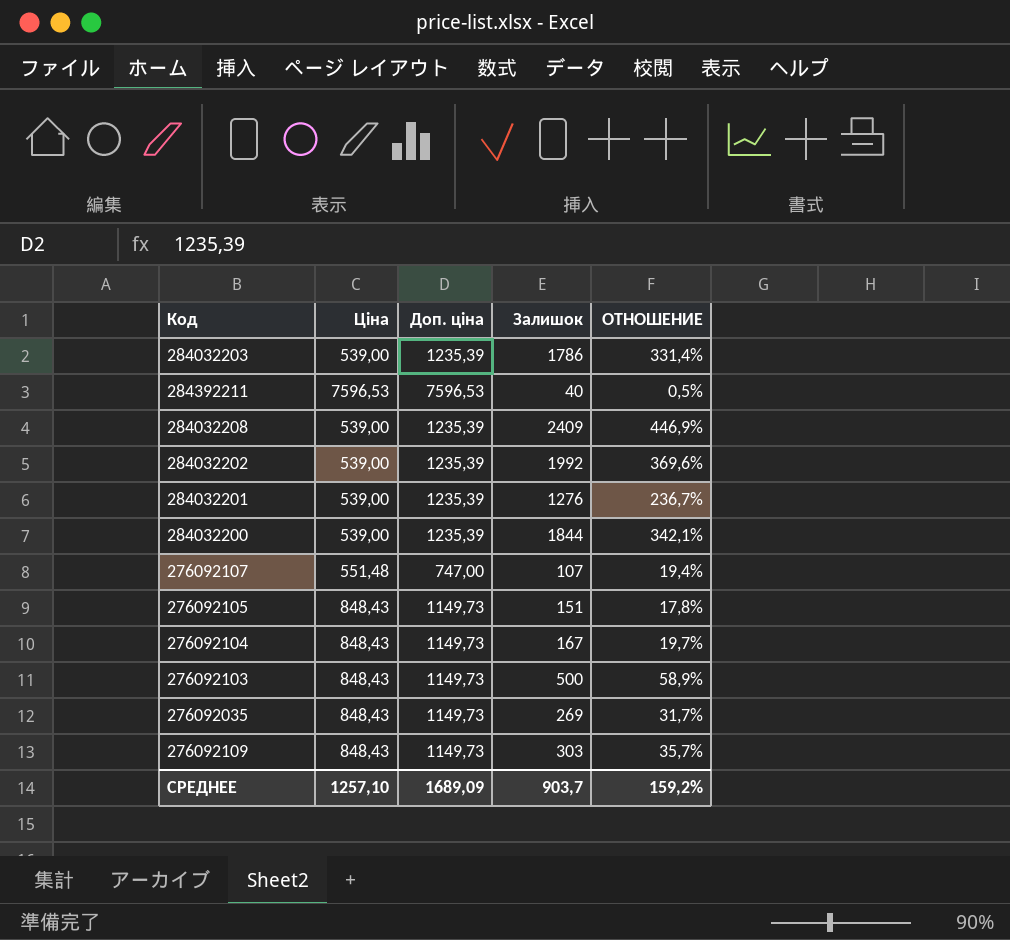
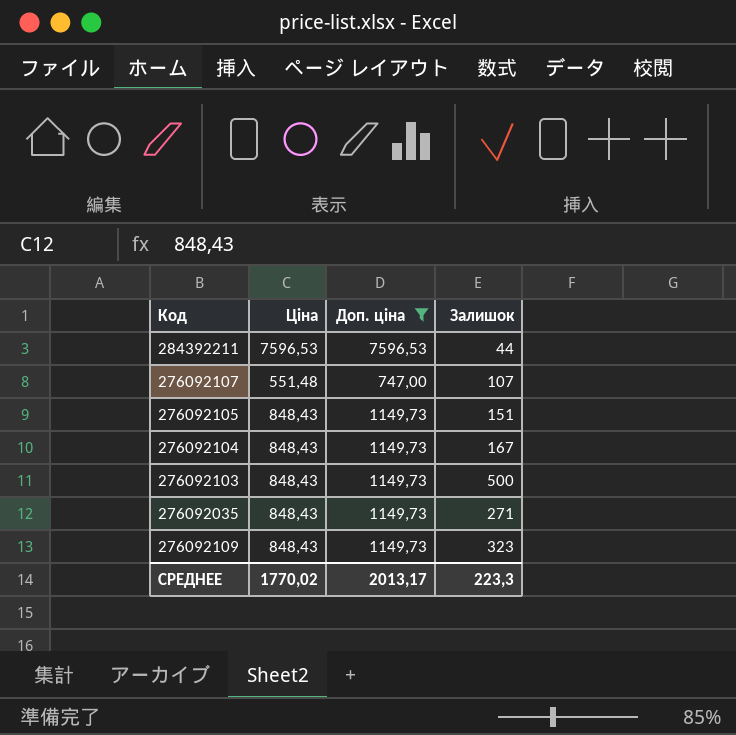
filter: none -> Доп. ціна != 1235,39
column ОТНОШЕНИЕ | formula: [Залишок] / [Ціна] -> none
284392211 | Залишок: 40 -> 44
276092035 | Залишок: 269 -> 271
276092109 | Залишок: 303 -> 323
СРЕДНЕЕ | Ціна: 1257,10 -> 1770,02
СРЕДНЕЕ | Доп. ціна: 1689,09 -> 2013,17
СРЕДНЕЕ | Залишок: 903,7 -> 223,3

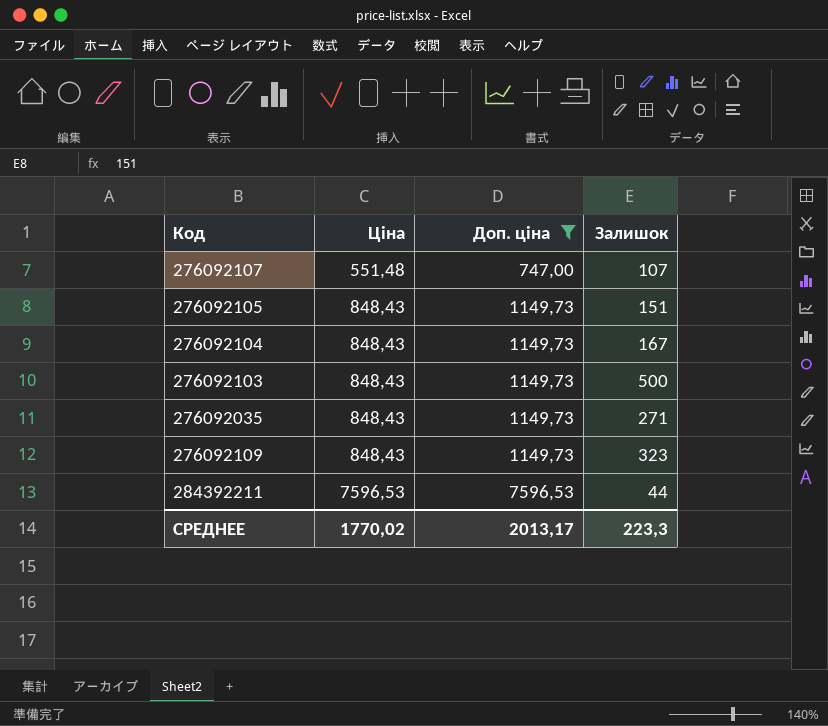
row order: none -> Ціна ascending

